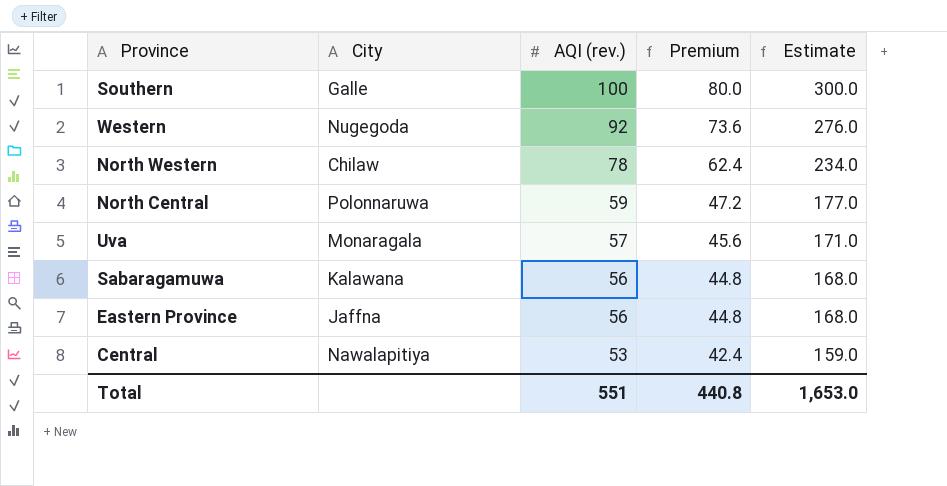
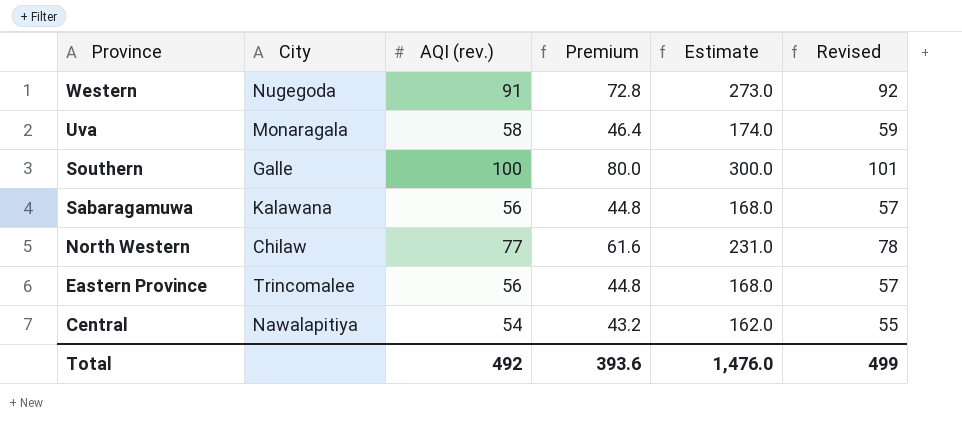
row order: AQI (rev.) descending -> Province descending
column Revised | formula: none -> [AQI (rev.)] + 1
row North Central: Polonnaruwa | 59 | 47.2 | 177.0 -> none
Western | AQI (rev.): 92 -> 91
Western | Premium: 73.6 -> 72.8
Western | Estimate: 276.0 -> 273.0
Uva | AQI (rev.): 57 -> 58
Uva | Premium: 45.6 -> 46.4
Uva | Estimate: 171.0 -> 174.0
North Western | AQI (rev.): 78 -> 77
North Western | Premium: 62.4 -> 61.6
North Western | Estimate: 234.0 -> 231.0
Eastern Province | City: Jaffna -> Trincomalee
Central | AQI (rev.): 53 -> 54
Central | Premium: 42.4 -> 43.2
Central | Estimate: 159.0 -> 162.0
Total | AQI (rev.): 551 -> 492
Total | Premium: 440.8 -> 393.6
Total | Estimate: 1,653.0 -> 1,476.0

